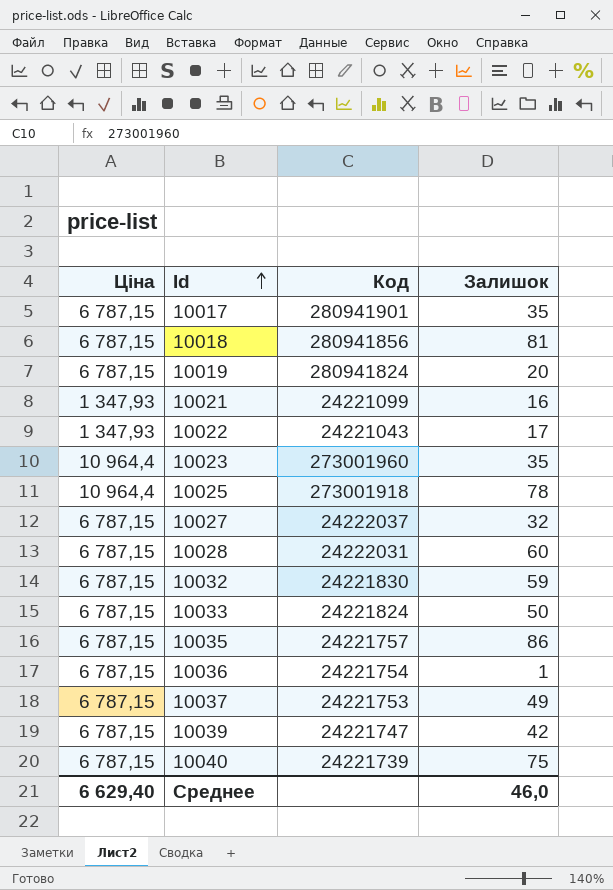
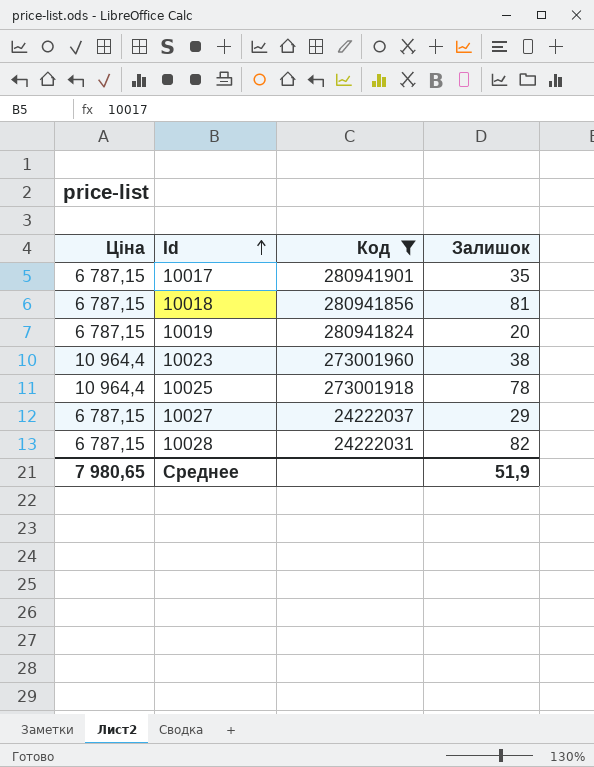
filter: none -> Код >= 24222031
10023 | Залишок: 35 -> 38
10027 | Залишок: 32 -> 29
10028 | Залишок: 60 -> 82
Среднее | Ціна: 6 629,40 -> 7 980,65
Среднее | Залишок: 46,0 -> 51,9

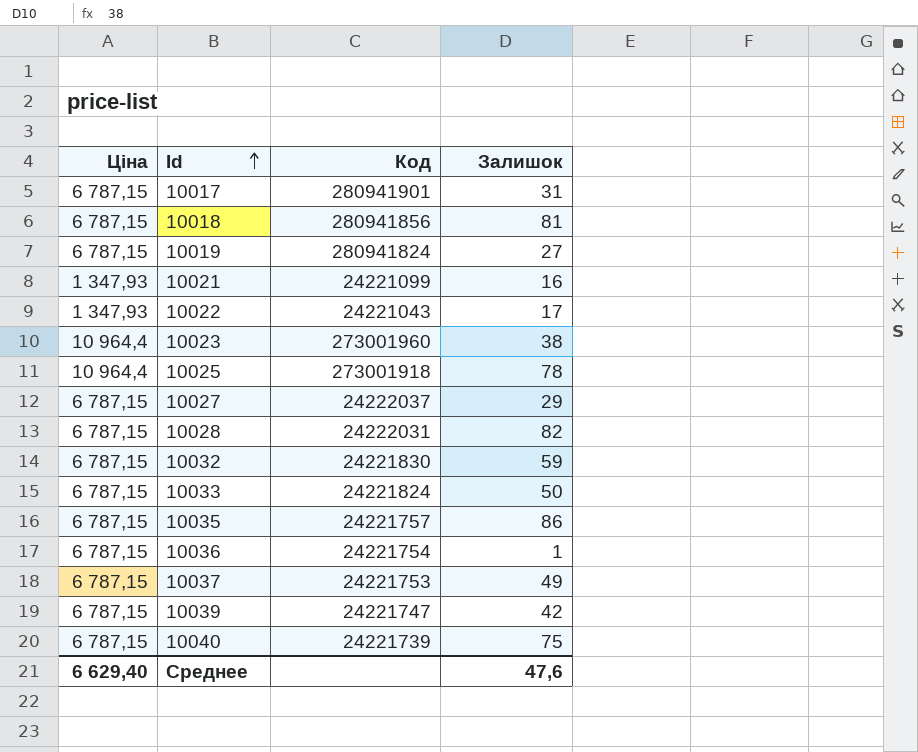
filter: Код >= 24222031 -> none
10017 | Залишок: 35 -> 31
10019 | Залишок: 20 -> 27
Среднее | Ціна: 7 980,65 -> 6 629,40
Среднее | Залишок: 51,9 -> 47,6

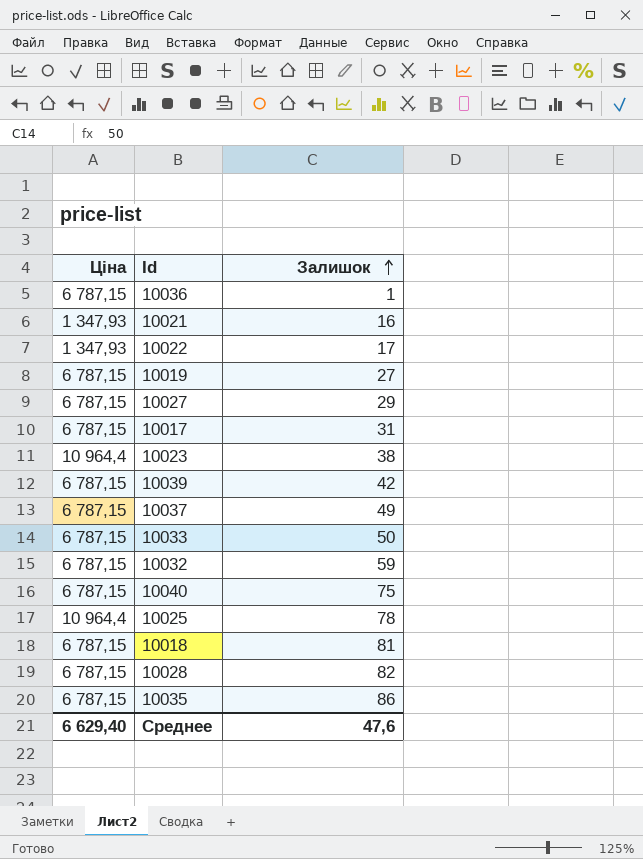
row order: Id ascending -> Залишок ascending
column Код | position: 3 -> none

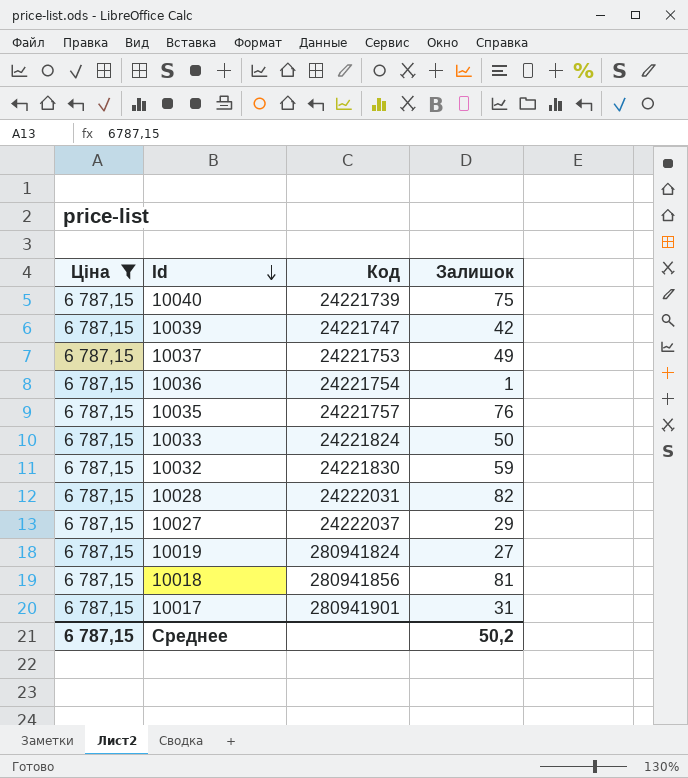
filter: none -> Ціна = 6 787,15
row order: Залишок ascending -> Id descending
column Код | position: none -> 3
10035 | Залишок: 86 -> 76
Среднее | Ціна: 6 629,40 -> 6 787,15
Среднее | Залишок: 47,6 -> 50,2

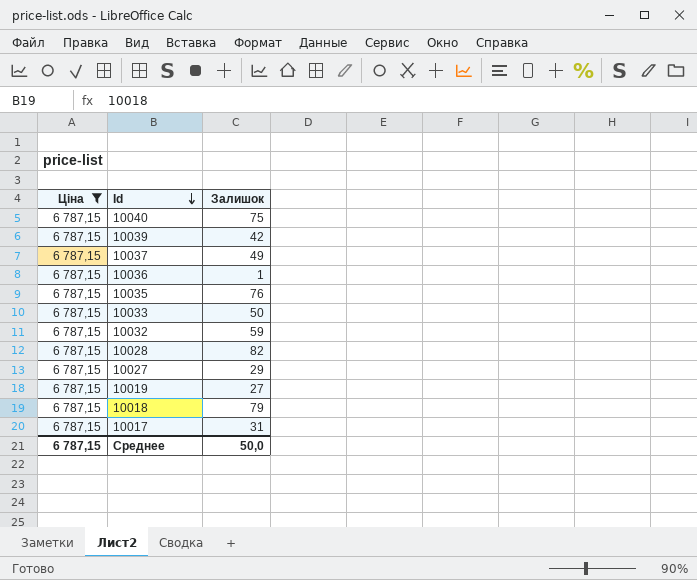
column Код | position: 3 -> none
10018 | Залишок: 81 -> 79
Среднее | Залишок: 50,2 -> 50,0

